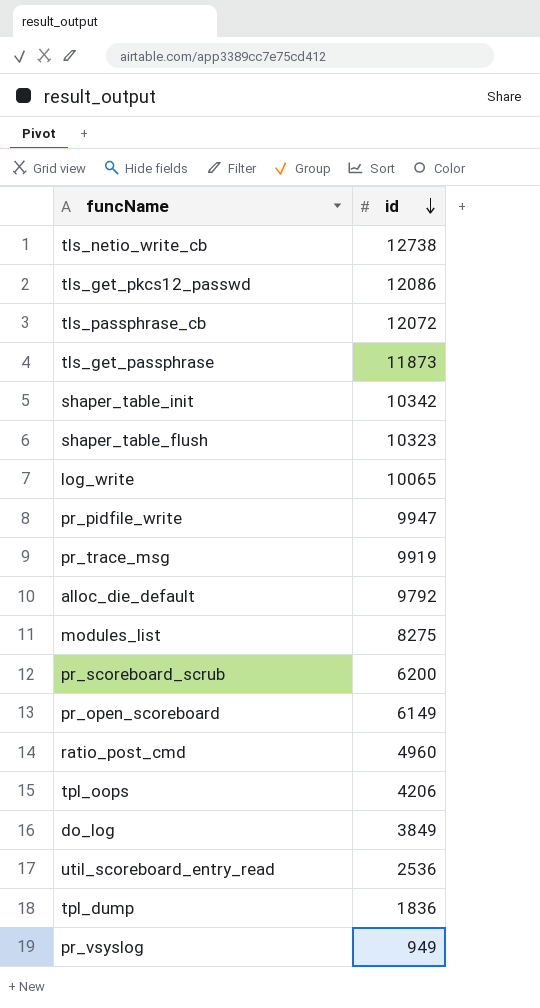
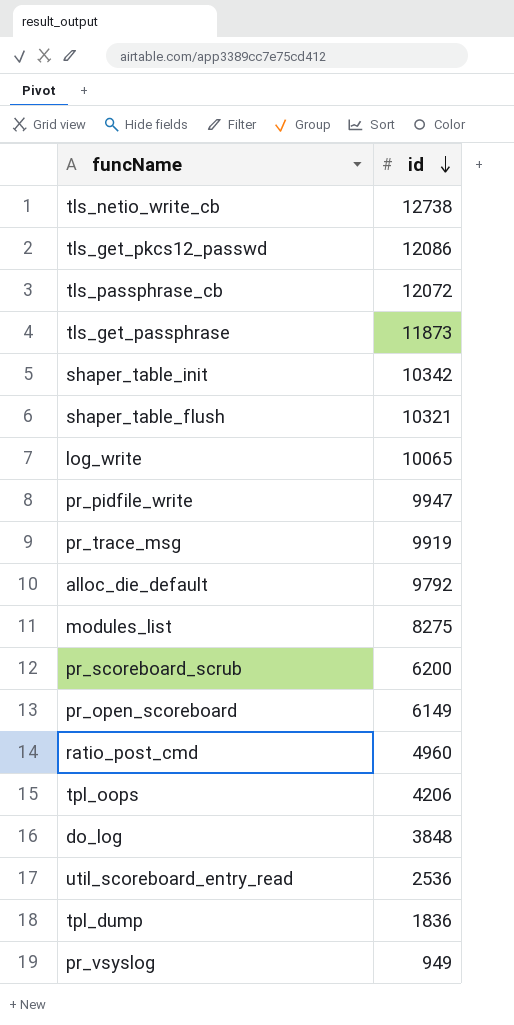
shaper_table_flush | id: 10323 -> 10321
do_log | id: 3849 -> 3848

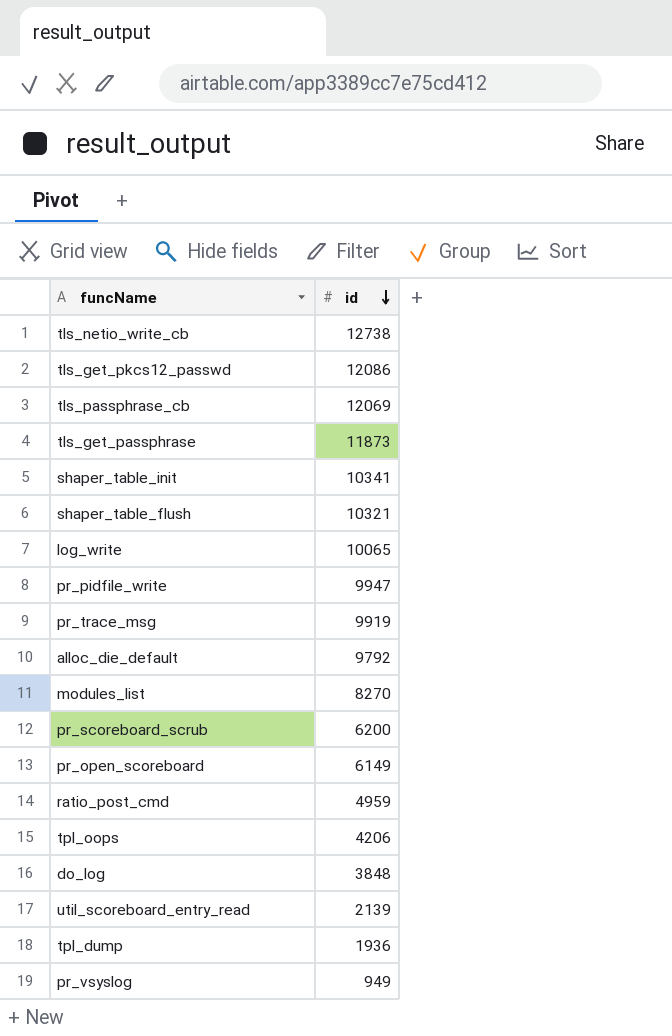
tls_passphrase_cb | id: 12072 -> 12069
shaper_table_init | id: 10342 -> 10341
modules_list | id: 8275 -> 8270
ratio_post_cmd | id: 4960 -> 4959
util_scoreboard_entry_read | id: 2536 -> 2139
tpl_dump | id: 1836 -> 1936

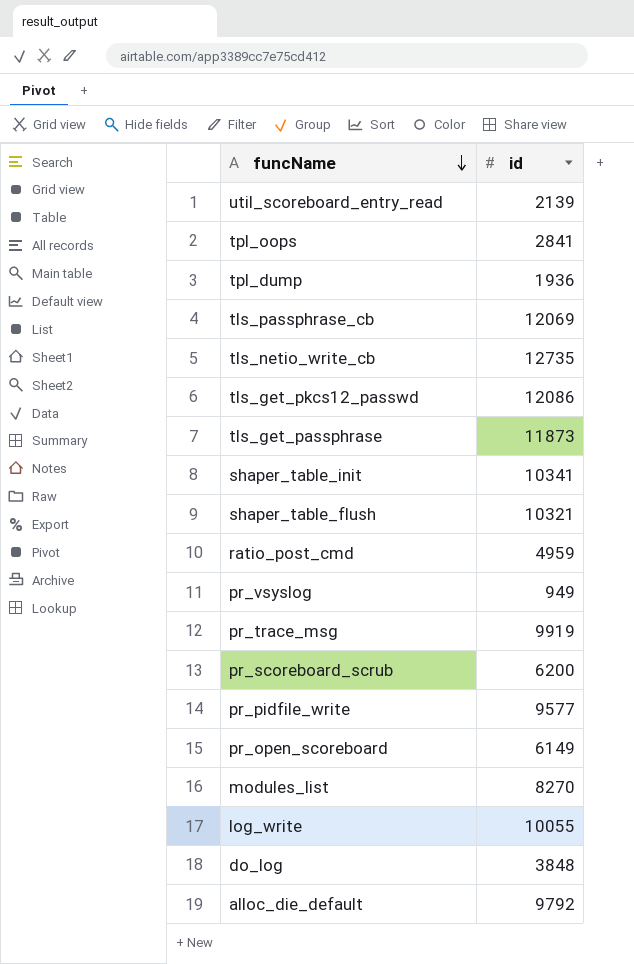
row order: id descending -> funcName descending
tpl_oops | id: 4206 -> 2841
tls_netio_write_cb | id: 12738 -> 12735
pr_pidfile_write | id: 9947 -> 9577
log_write | id: 10065 -> 10055

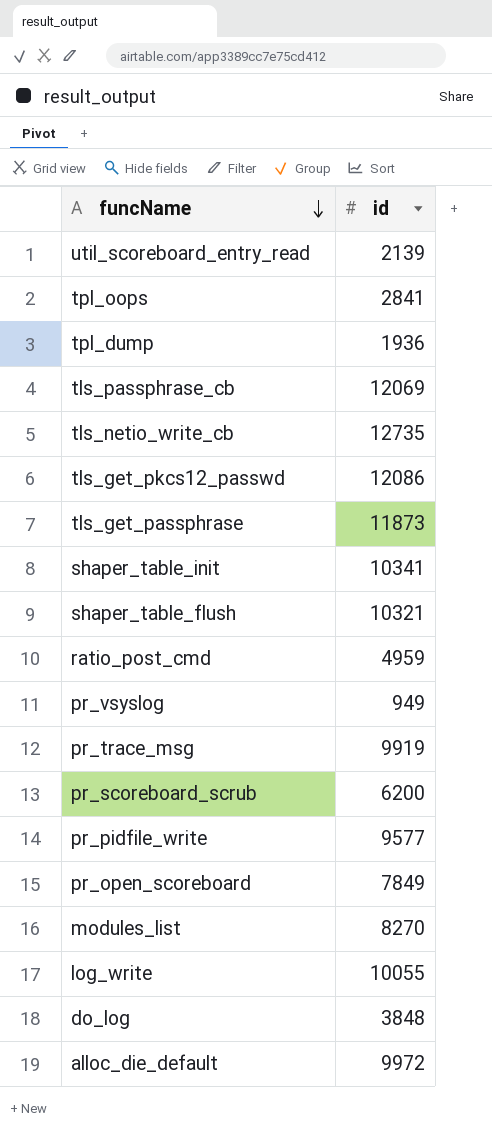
pr_open_scoreboard | id: 6149 -> 7849
alloc_die_default | id: 9792 -> 9972

